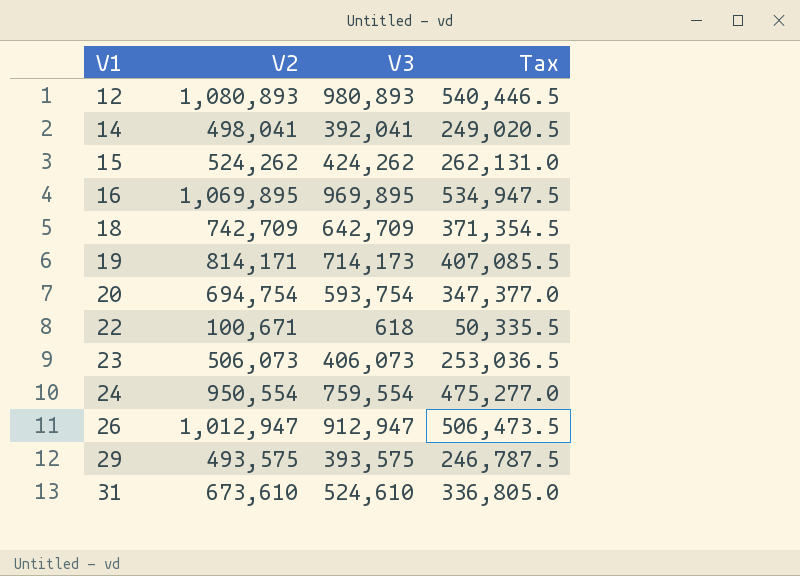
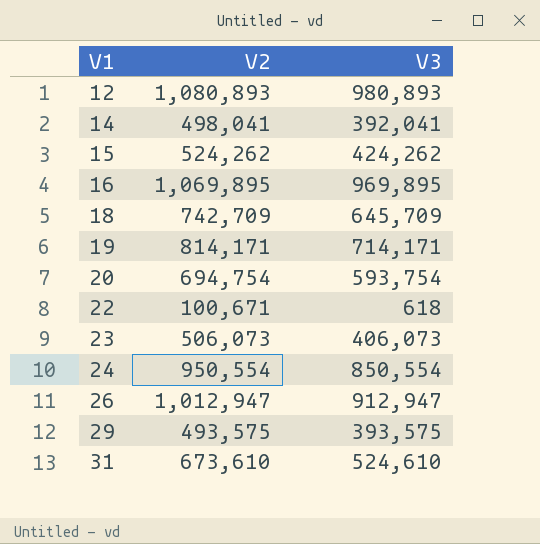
column Tax | formula: [V2] * 0.5 -> none
18 | V3: 642,709 -> 645,709
19 | V3: 714,173 -> 714,171
24 | V3: 759,554 -> 850,554

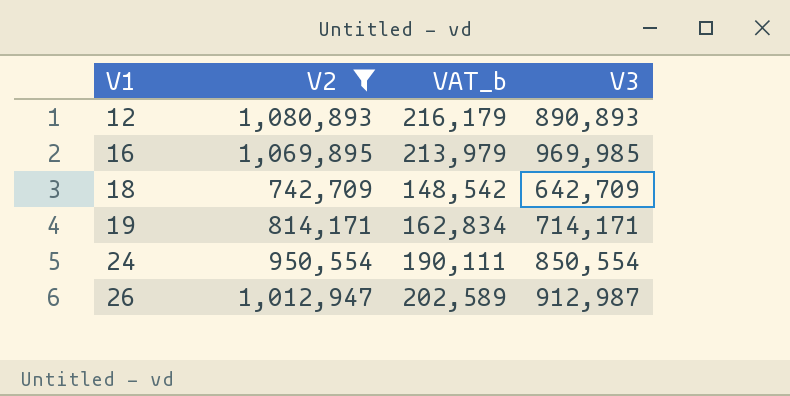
filter: none -> V2 >= 742,709
column VAT_b | formula: none -> [V2] * 0.2
12 | V3: 980,893 -> 890,893
16 | V3: 969,895 -> 969,985
18 | V3: 645,709 -> 642,709
26 | V3: 912,947 -> 912,987

